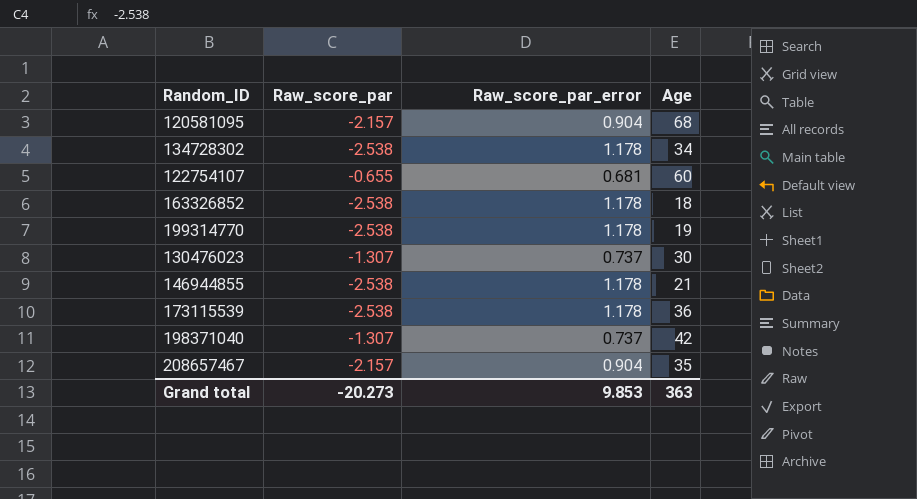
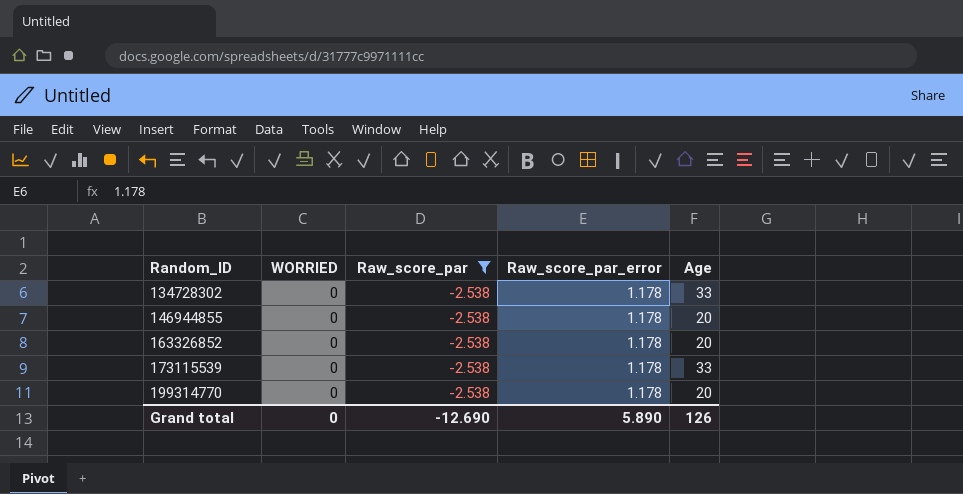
filter: none -> Raw_score_par = -2.538
row order: none -> Random_ID ascending
column WORRIED | position: none -> 2
134728302 | Age: 34 -> 33
146944855 | Age: 21 -> 20
163326852 | Age: 18 -> 20
173115539 | Age: 36 -> 33
199314770 | Age: 19 -> 20
Grand total | Raw_score_par: -20.273 -> -12.690
Grand total | Raw_score_par_error: 9.853 -> 5.890
Grand total | Age: 363 -> 126

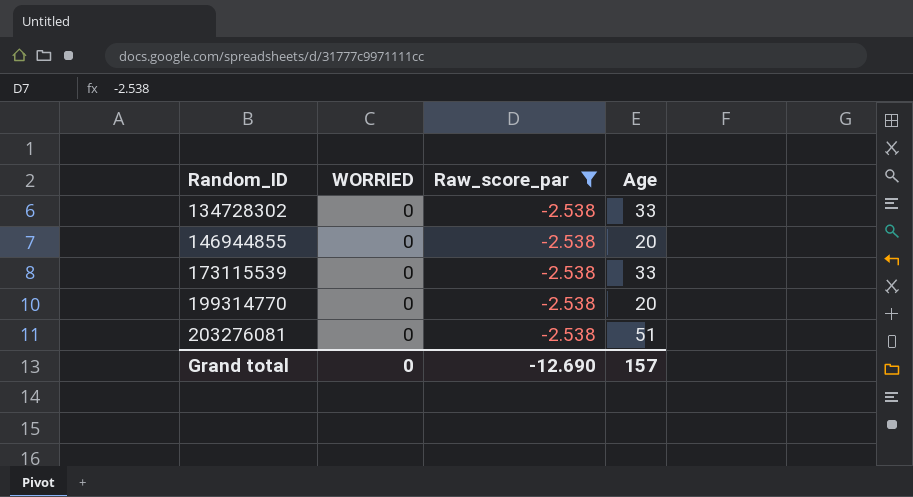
column Raw_score_par_error | position: 4 -> none
row 163326852: 0 | -2.538 | 1.178 | 20 -> none
row 203276081: none -> 0 | -2.538 | 51
Grand total | Age: 126 -> 157

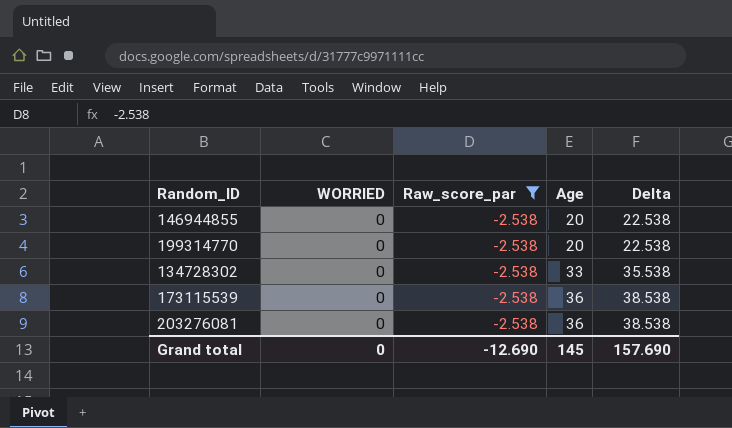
row order: Random_ID ascending -> Age ascending
column Delta | formula: none -> [Age] - [Raw_score_par]
173115539 | Age: 33 -> 36
203276081 | Age: 51 -> 36
Grand total | Age: 157 -> 145

